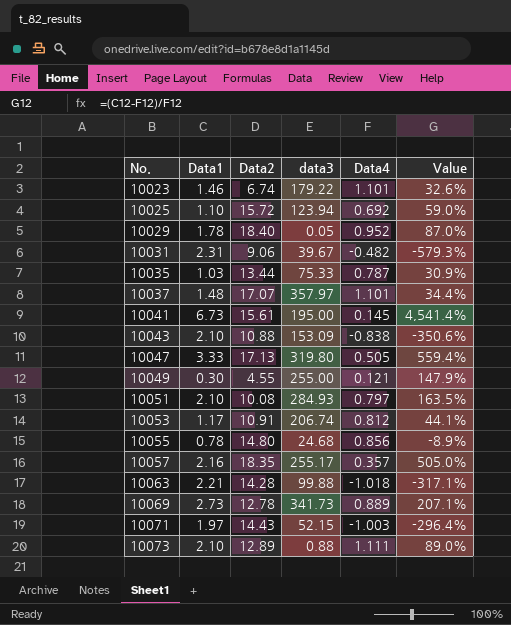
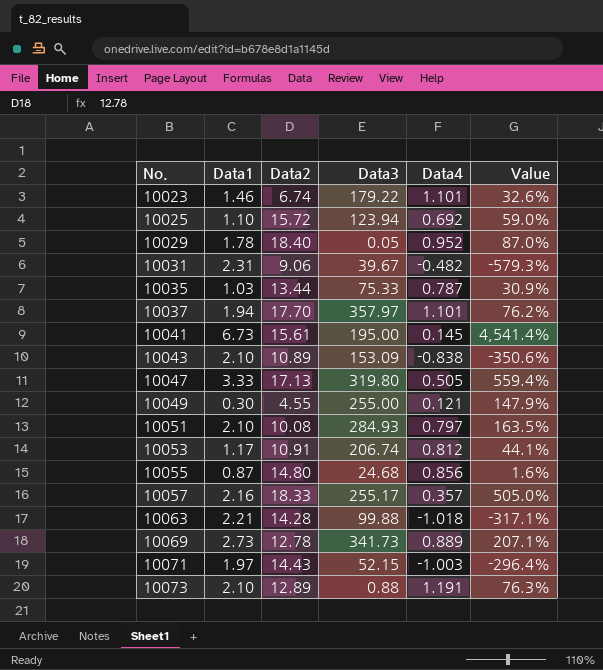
column name: data3 -> Data3
10037 | Data1: 1.48 -> 1.94
10037 | Data2: 17.07 -> 17.70
10037 | Value: 34.4% -> 76.2%
10043 | Data2: 10.88 -> 10.89
10055 | Data1: 0.78 -> 0.87
10055 | Value: -8.9% -> 1.6%
10057 | Data2: 18.35 -> 18.33
10073 | Data4: 1.111 -> 1.191
10073 | Value: 89.0% -> 76.3%

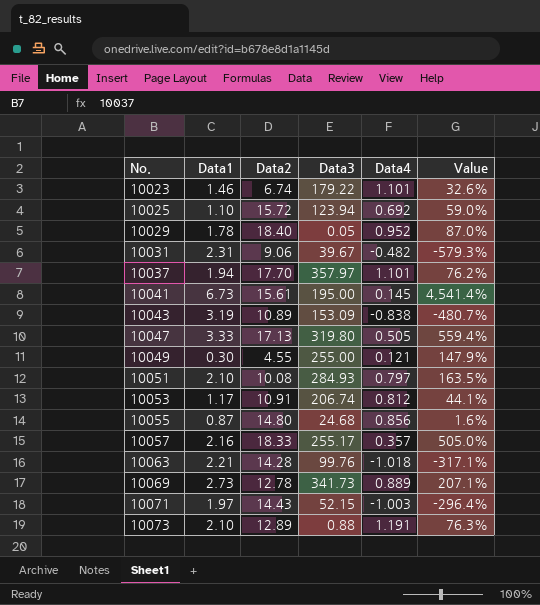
row 10035: 1.03 | 13.44 | 75.33 | 0.787 | 30.9% -> none
10043 | Data1: 2.10 -> 3.19
10043 | Value: -350.6% -> -480.7%
10063 | Data3: 99.88 -> 99.76

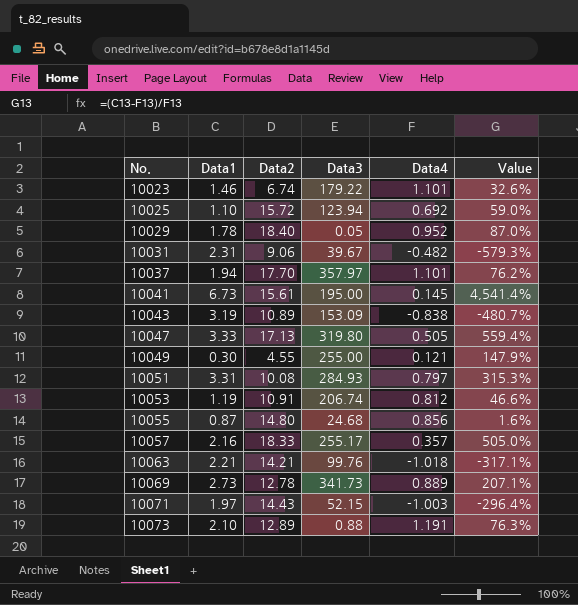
10051 | Data1: 2.10 -> 3.31
10051 | Value: 163.5% -> 315.3%
10053 | Data1: 1.17 -> 1.19
10053 | Value: 44.1% -> 46.6%
10063 | Data2: 14.28 -> 14.21

